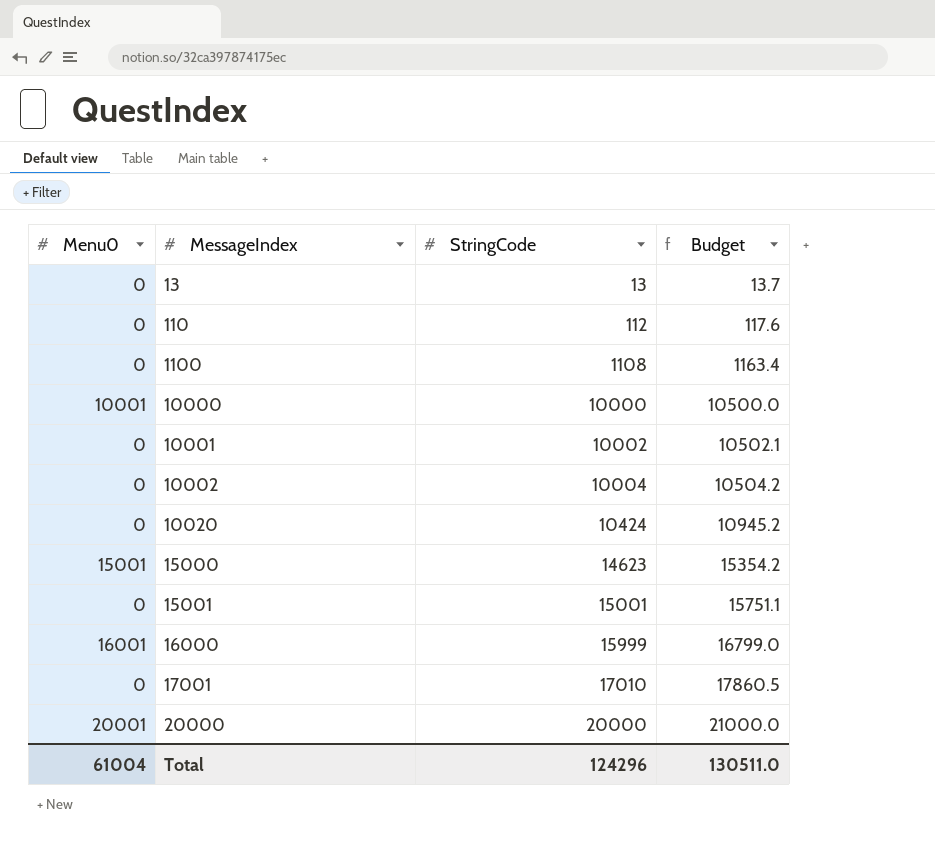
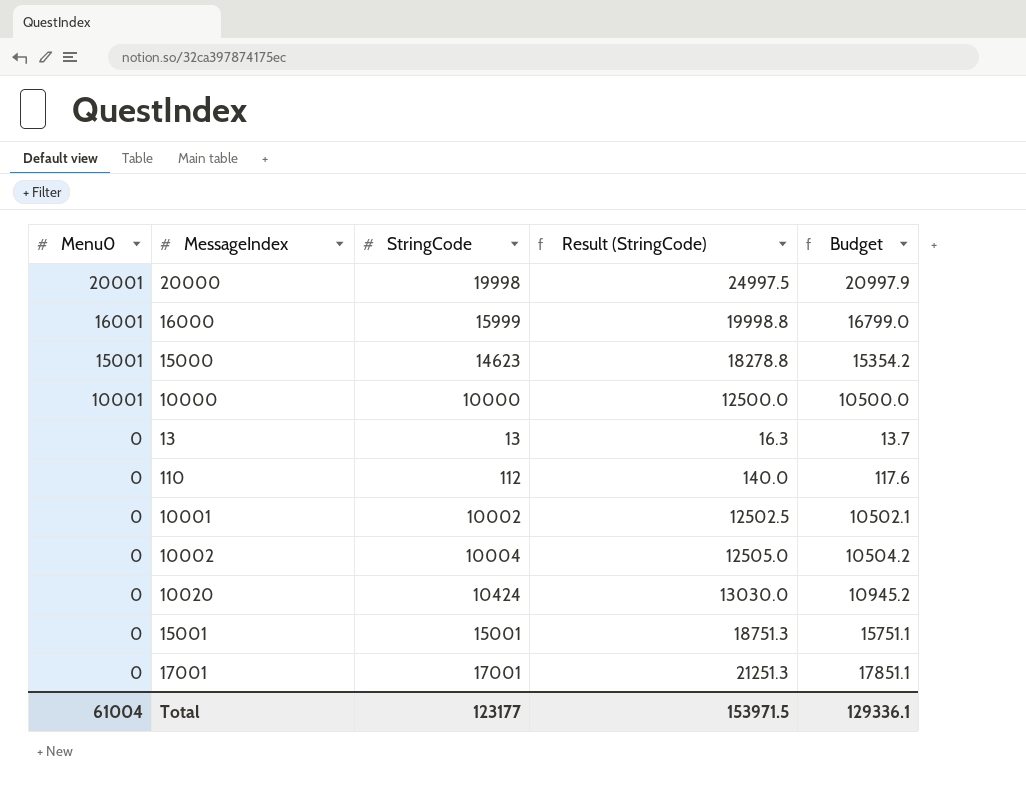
row order: MessageIndex ascending -> Menu0 descending
column Result (StringCode) | formula: none -> [StringCode] * 1.25
row 1100: 0 | 1108 | 1163.4 -> none
20000 | StringCode: 20000 -> 19998
20000 | Budget: 21000.0 -> 20997.9
17001 | StringCode: 17010 -> 17001
17001 | Budget: 17860.5 -> 17851.1
Total | StringCode: 124296 -> 123177
Total | Budget: 130511.0 -> 129336.1

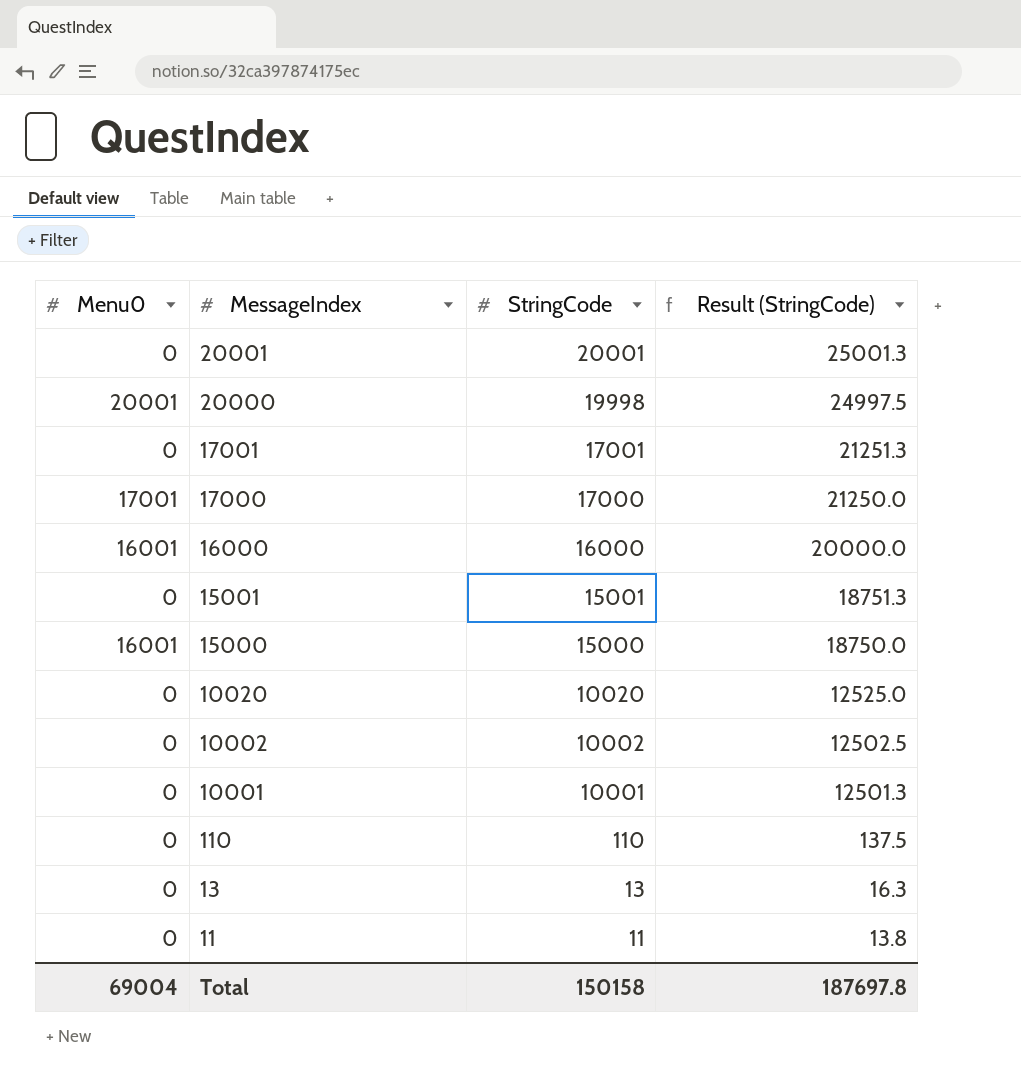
row order: Menu0 descending -> MessageIndex descending
column Budget | formula: [StringCode] * 1.05 -> none
row 10000: 10001 | 10000 | 12500.0 | 10500.0 -> none
row 20001: none -> 0 | 20001 | 25001.3
row 17000: none -> 17001 | 17000 | 21250.0
16000 | StringCode: 15999 -> 16000
16000 | Result (StringCode): 19998.8 -> 20000.0
15000 | Menu0: 15001 -> 16001
15000 | StringCode: 14623 -> 15000
15000 | Result (StringCode): 18278.8 -> 18750.0
10020 | StringCode: 10424 -> 10020
10020 | Result (StringCode): 13030.0 -> 12525.0
10002 | StringCode: 10004 -> 10002
10002 | Result (StringCode): 12505.0 -> 12502.5
10001 | StringCode: 10002 -> 10001
10001 | Result (StringCode): 12502.5 -> 12501.3
110 | StringCode: 112 -> 110
110 | Result (StringCode): 140.0 -> 137.5
row 11: none -> 0 | 11 | 13.8
Total | Menu0: 61004 -> 69004
Total | StringCode: 123177 -> 150158
Total | Result (StringCode): 153971.5 -> 187697.8

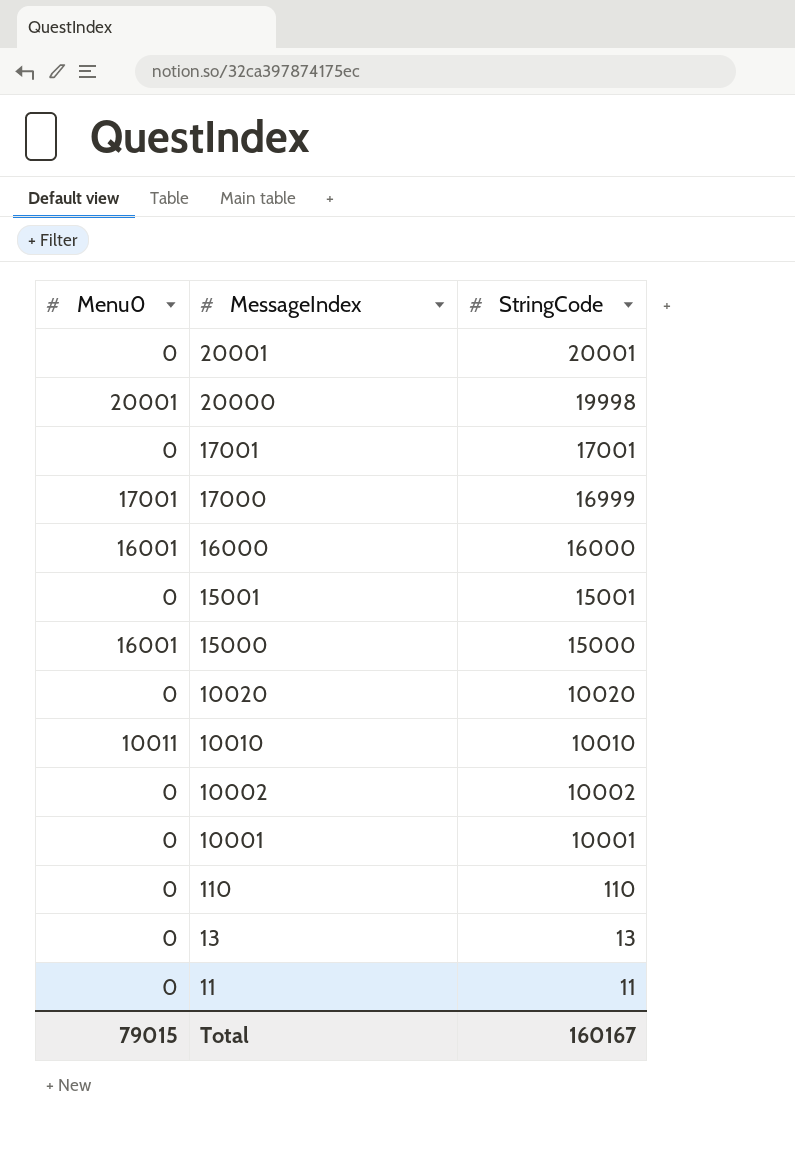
column Result (StringCode) | formula: [StringCode] * 1.25 -> none
17000 | StringCode: 17000 -> 16999
row 10010: none -> 10011 | 10010
Total | Menu0: 69004 -> 79015
Total | StringCode: 150158 -> 160167

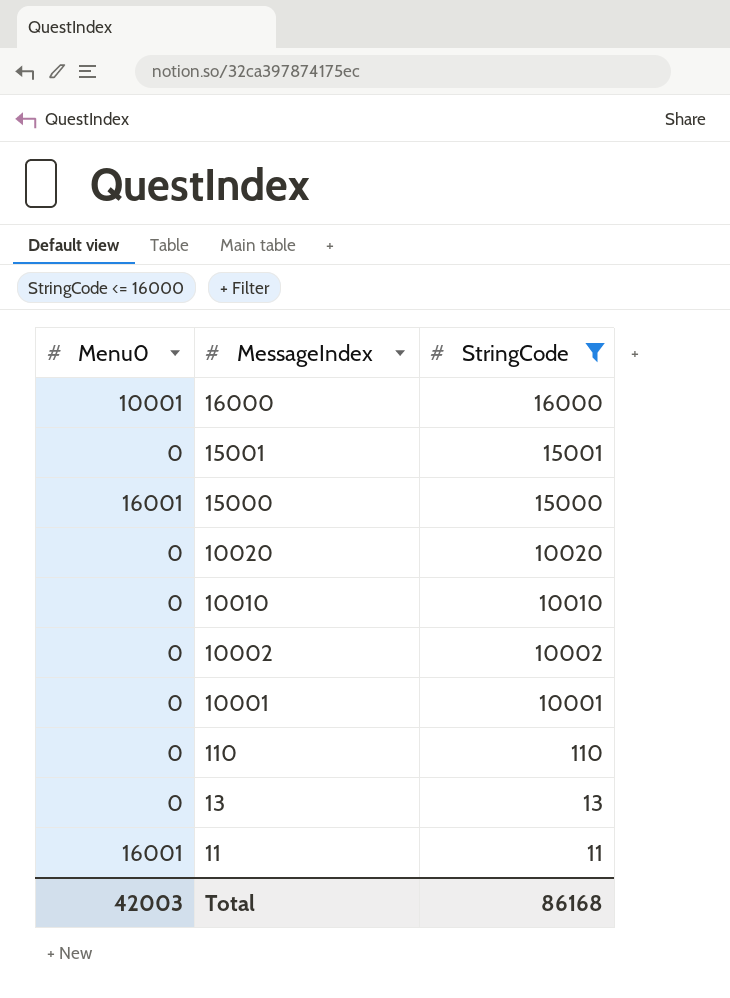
filter: none -> StringCode <= 16000
16000 | Menu0: 16001 -> 10001
10010 | Menu0: 10011 -> 0
11 | Menu0: 0 -> 16001
Total | Menu0: 79015 -> 42003
Total | StringCode: 160167 -> 86168

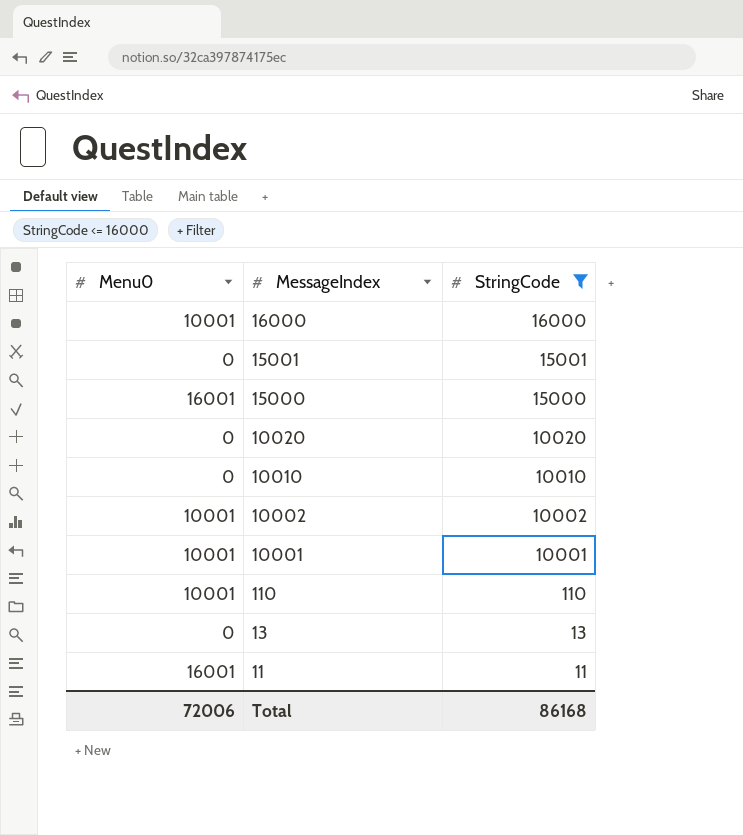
10002 | Menu0: 0 -> 10001
10001 | Menu0: 0 -> 10001
110 | Menu0: 0 -> 10001
Total | Menu0: 42003 -> 72006

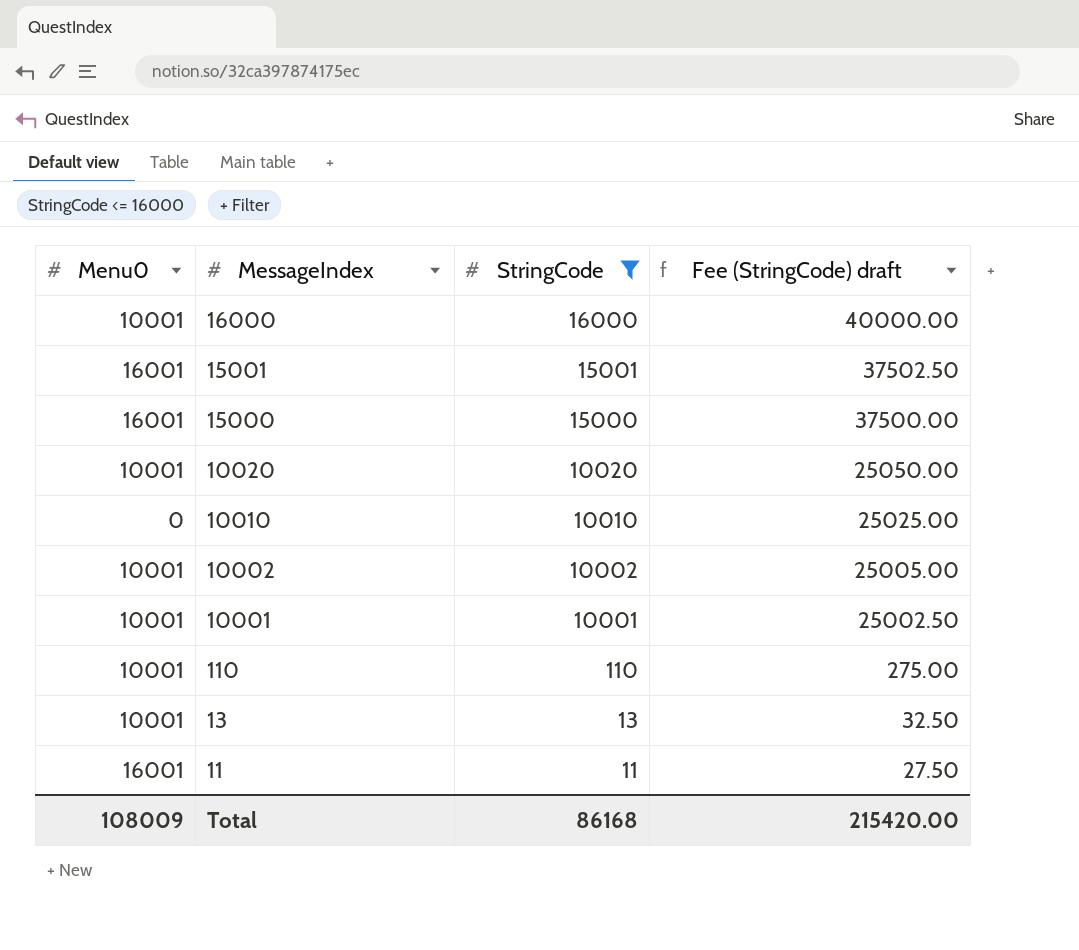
column Fee (StringCode) draft | formula: none -> [StringCode] * 2.5
15001 | Menu0: 0 -> 16001
10020 | Menu0: 0 -> 10001
13 | Menu0: 0 -> 10001
Total | Menu0: 72006 -> 108009

